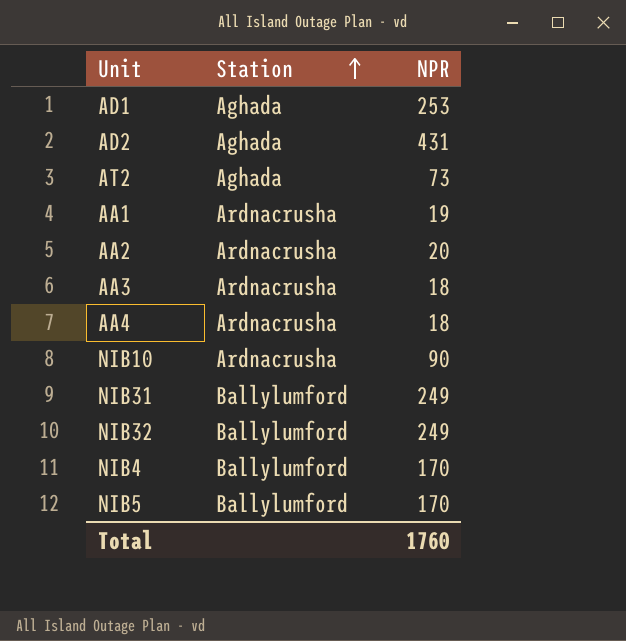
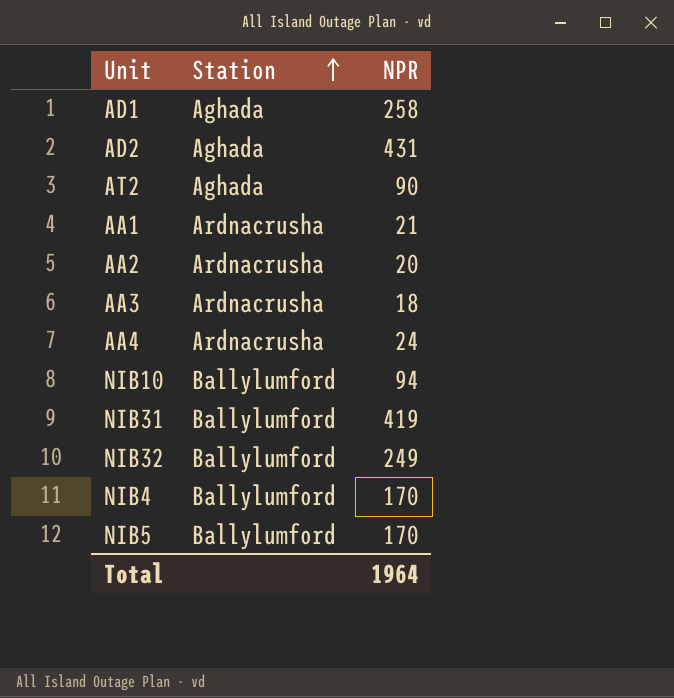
AD1 | NPR: 253 -> 258
AT2 | NPR: 73 -> 90
AA1 | NPR: 19 -> 21
AA4 | NPR: 18 -> 24
NIB10 | Station: Ardnacrusha -> Ballylumford
NIB10 | NPR: 90 -> 94
NIB31 | NPR: 249 -> 419
Total | NPR: 1760 -> 1964

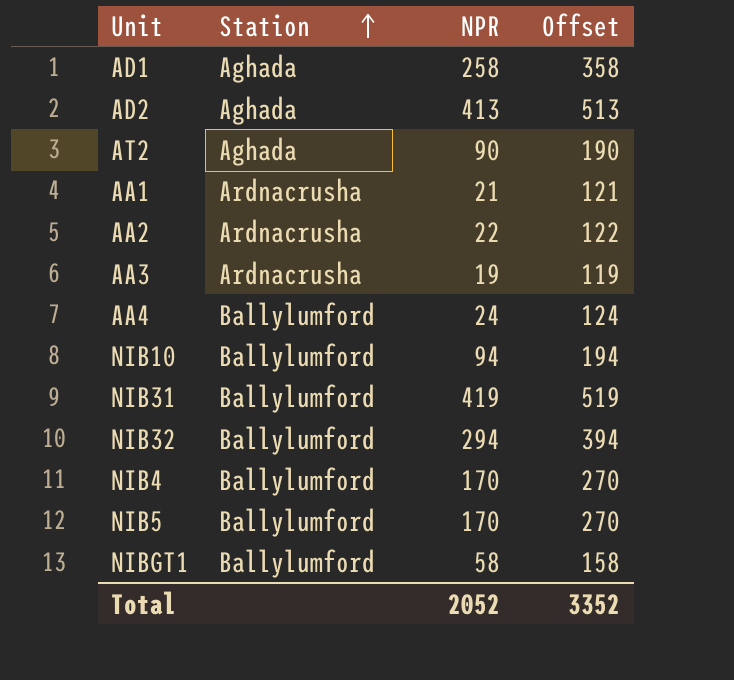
column Offset | formula: none -> [NPR] + 100
AD2 | NPR: 431 -> 413
AA2 | NPR: 20 -> 22
AA3 | NPR: 18 -> 19
AA4 | Station: Ardnacrusha -> Ballylumford
NIB32 | NPR: 249 -> 294
row NIBGT1: none -> Ballylumford | 58 | 158
Total | NPR: 1964 -> 2052

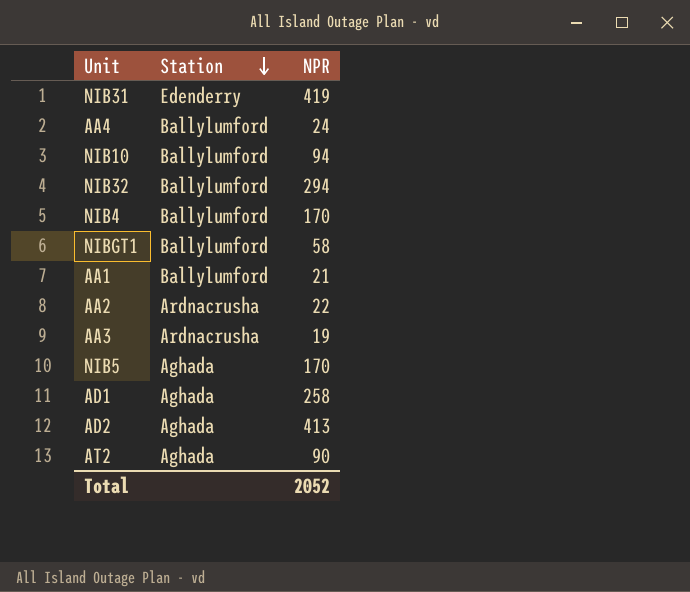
row order: Station ascending -> Station descending
column Offset | formula: [NPR] + 100 -> none
NIB31 | Station: Ballylumford -> Edenderry
AA1 | Station: Ardnacrusha -> Ballylumford
NIB5 | Station: Ballylumford -> Aghada

